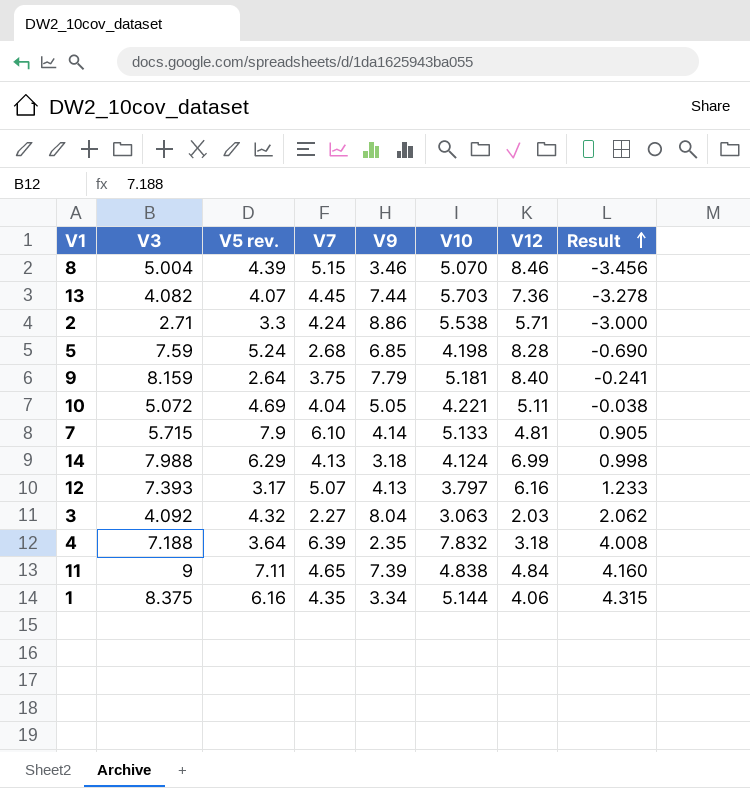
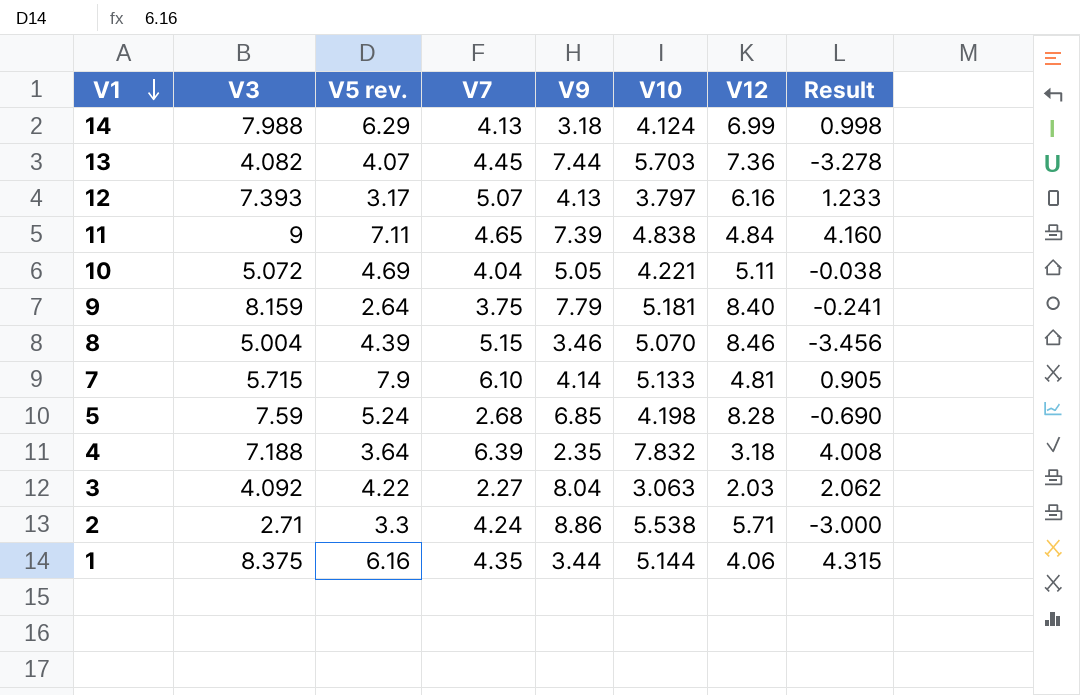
row order: Result ascending -> V1 descending
3 | V5 rev.: 4.32 -> 4.22
1 | V9: 3.34 -> 3.44

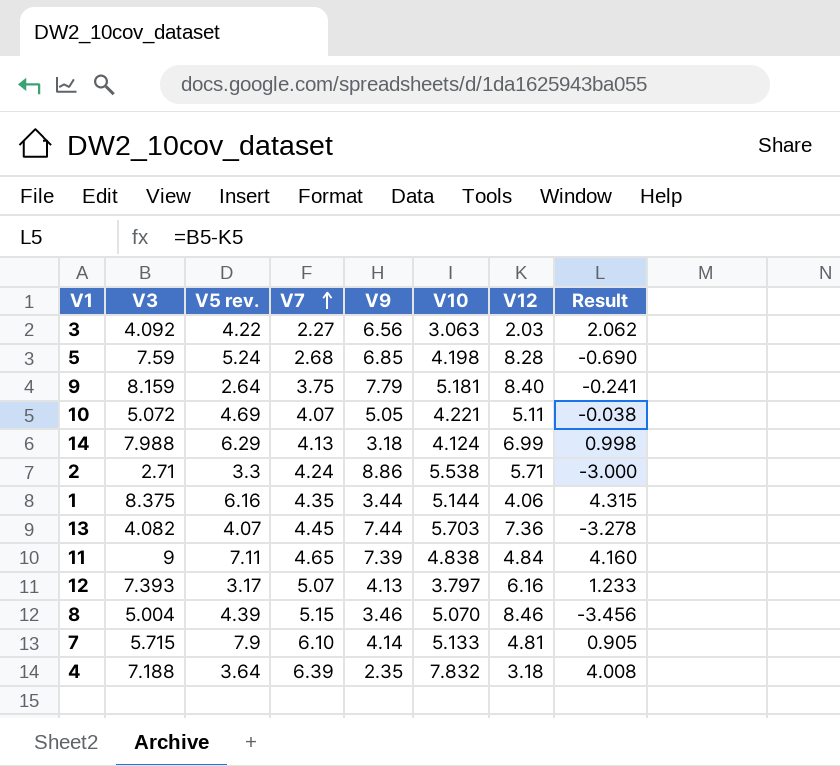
row order: V1 descending -> V7 ascending
3 | V9: 8.04 -> 6.56
10 | V7: 4.04 -> 4.07

